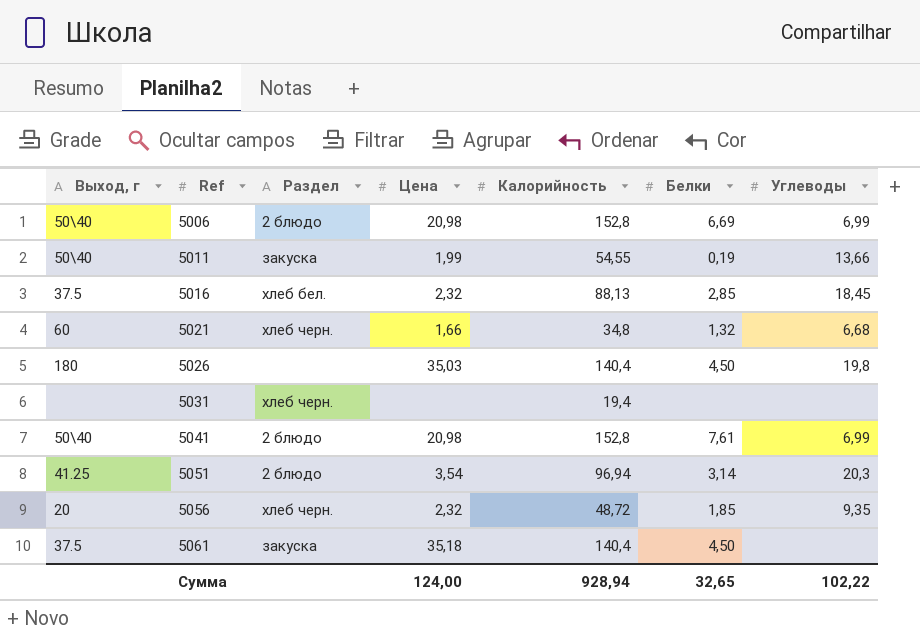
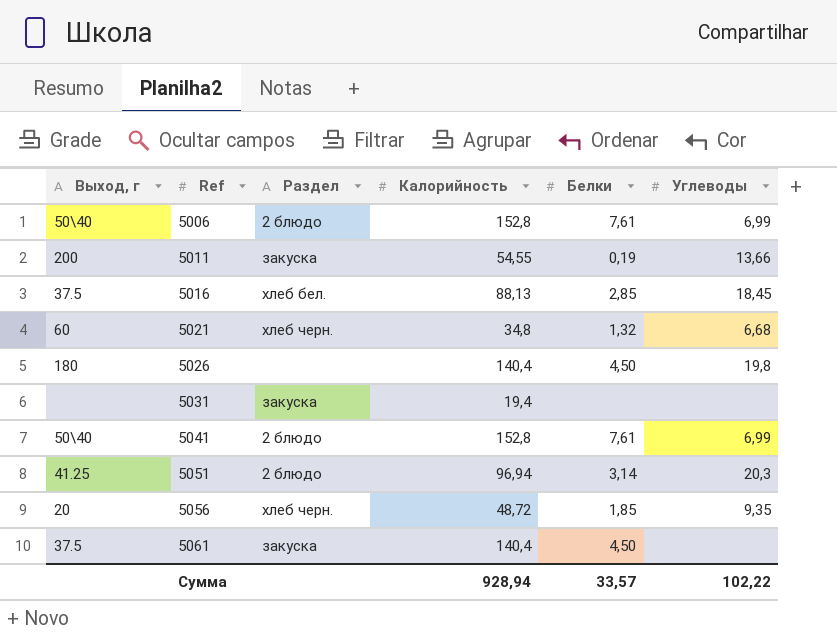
column Цена | position: 4 -> none
5006 | Белки: 6,69 -> 7,61
5011 | Выход, г: 50\40 -> 200
5031 | Раздел: хлеб черн. -> закуска
Сумма | Белки: 32,65 -> 33,57

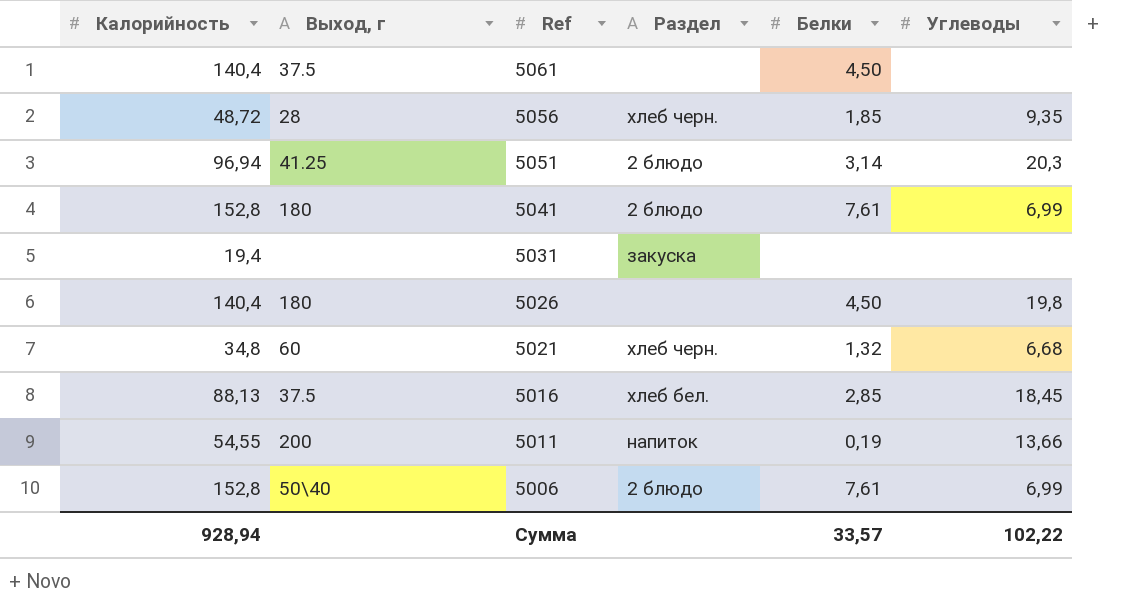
row order: Ref ascending -> Ref descending
column Калорийность | position: 4 -> 1
5061 | Раздел: закуска -> none
5056 | Выход, г: 20 -> 28
5041 | Выход, г: 50\40 -> 180
5011 | Раздел: закуска -> напиток

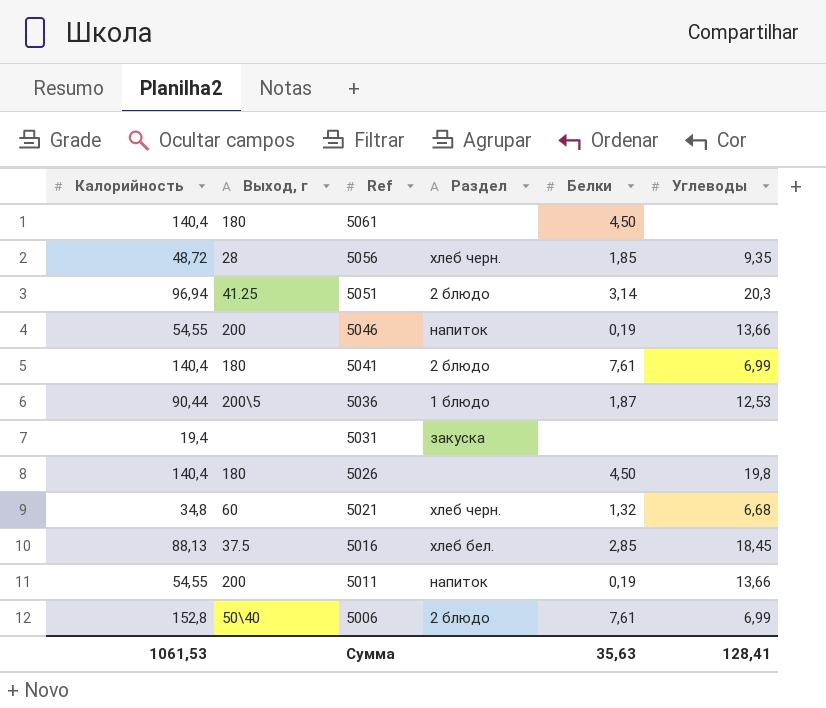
5061 | Выход, г: 37.5 -> 180
row 5046: none -> 54,55 | 200 | напиток | 0,19 | 13,66
5041 | Калорийность: 152,8 -> 140,4
row 5036: none -> 90,44 | 200\5 | 1 блюдо | 1,87 | 12,53
Сумма | Калорийность: 928,94 -> 1061,53
Сумма | Белки: 33,57 -> 35,63
Сумма | Углеводы: 102,22 -> 128,41

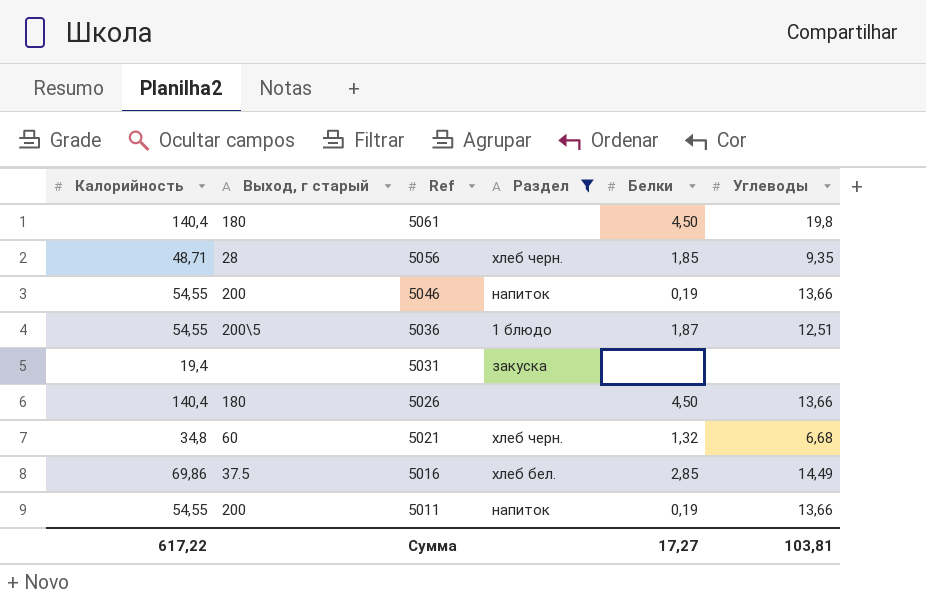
filter: none -> Раздел != 2 блюдо
column name: Выход, г -> Выход, г старый
5061 | Углеводы: none -> 19,8
5056 | Калорийность: 48,72 -> 48,71
5036 | Калорийность: 90,44 -> 54,55
5036 | Углеводы: 12,53 -> 12,51
5026 | Углеводы: 19,8 -> 13,66
5016 | Калорийность: 88,13 -> 69,86
5016 | Углеводы: 18,45 -> 14,49
Сумма | Калорийность: 1061,53 -> 617,22
Сумма | Белки: 35,63 -> 17,27
Сумма | Углеводы: 128,41 -> 103,81

